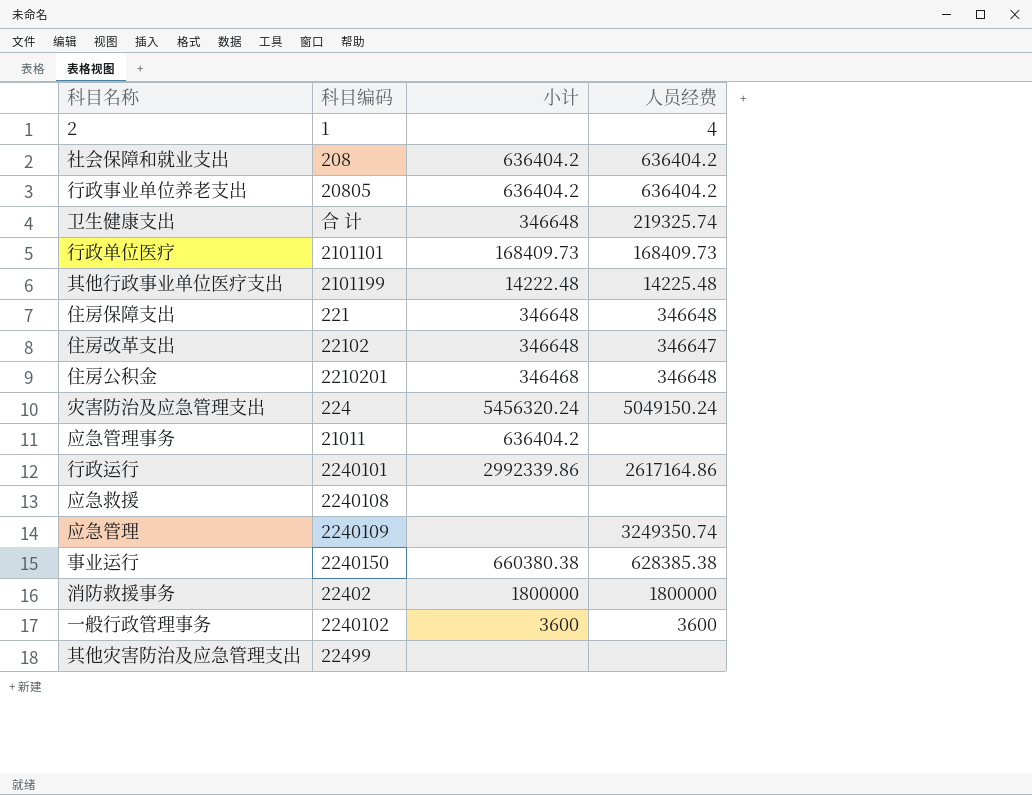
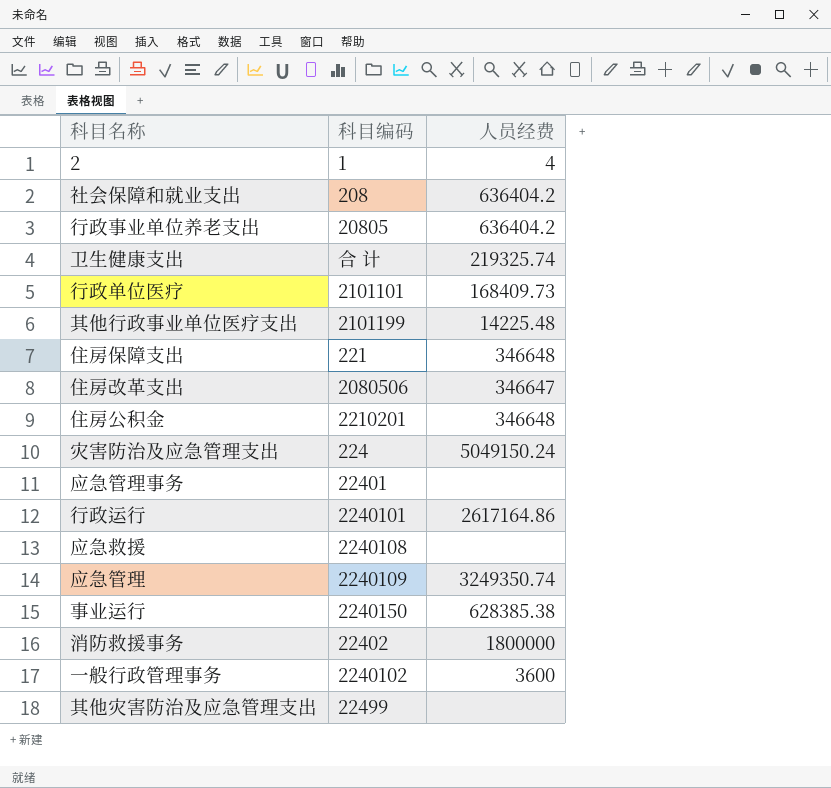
column 小计 | position: 3 -> none
住房改革支出 | 科目编码: 22102 -> 2080506
应急管理事务 | 科目编码: 21011 -> 22401

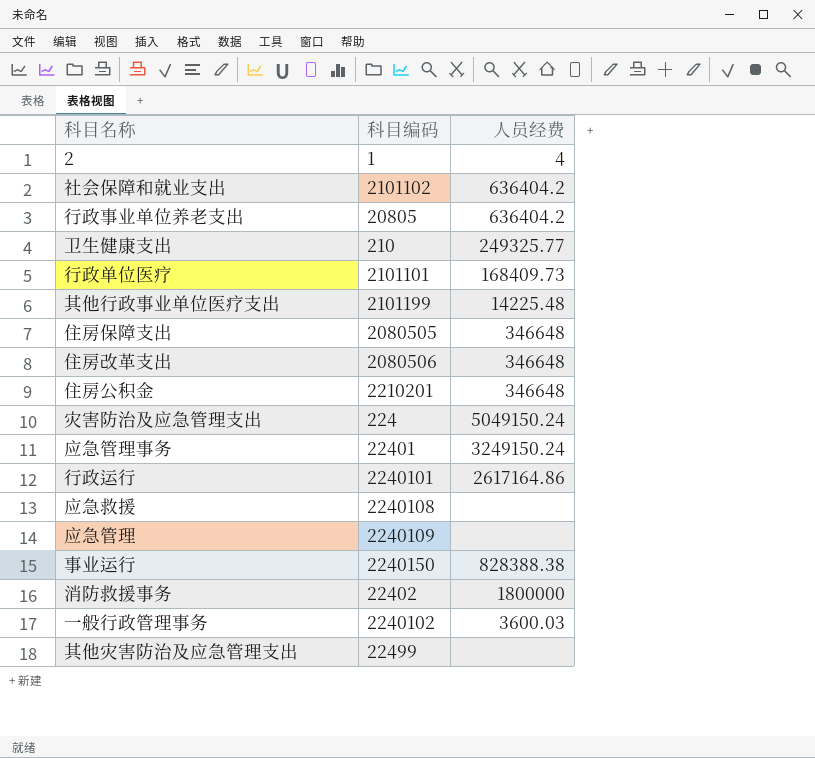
社会保障和就业支出 | 科目编码: 208 -> 2101102
卫生健康支出 | 科目编码: 合 计 -> 210
卫生健康支出 | 人员经费: 219325.74 -> 249325.77
住房保障支出 | 科目编码: 221 -> 2080505
住房改革支出 | 人员经费: 346647 -> 346648
应急管理事务 | 人员经费: none -> 3249150.24
应急管理 | 人员经费: 3249350.74 -> none
事业运行 | 人员经费: 628385.38 -> 828388.38
一般行政管理事务 | 人员经费: 3600 -> 3600.03

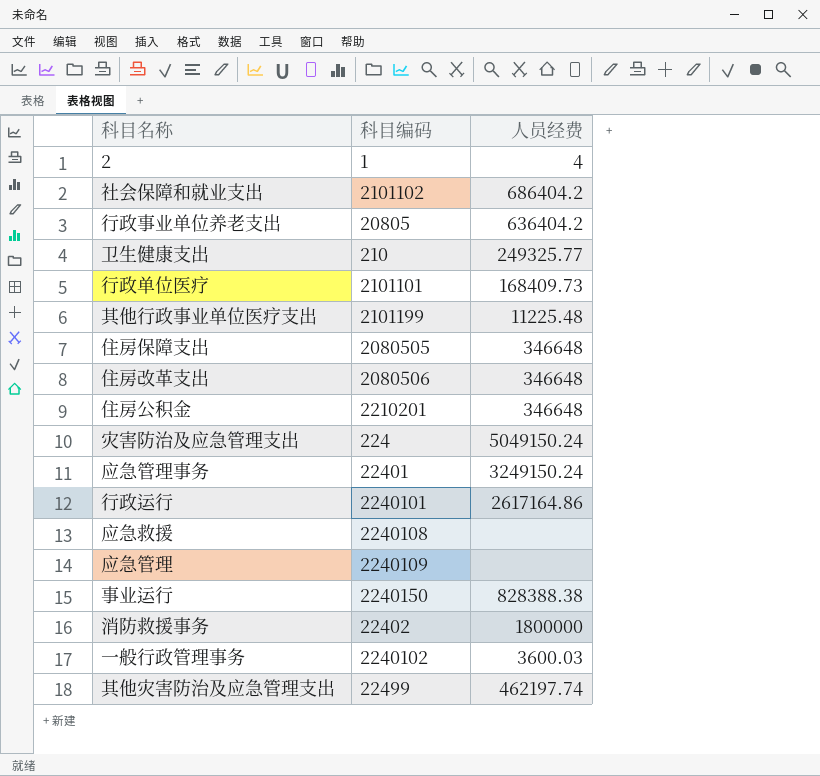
社会保障和就业支出 | 人员经费: 636404.2 -> 686404.2
其他行政事业单位医疗支出 | 人员经费: 14225.48 -> 11225.48
其他灾害防治及应急管理支出 | 人员经费: none -> 462197.74

